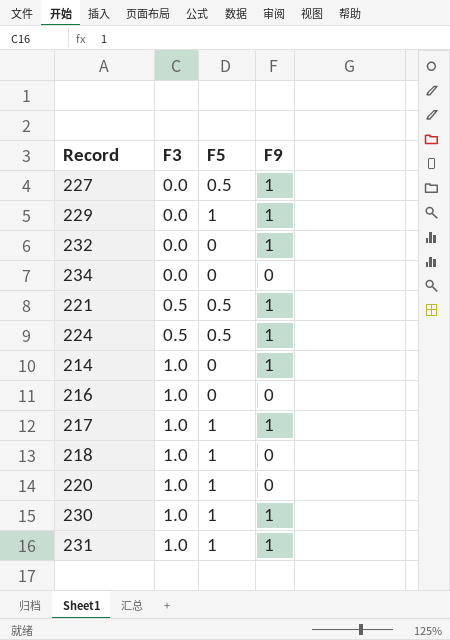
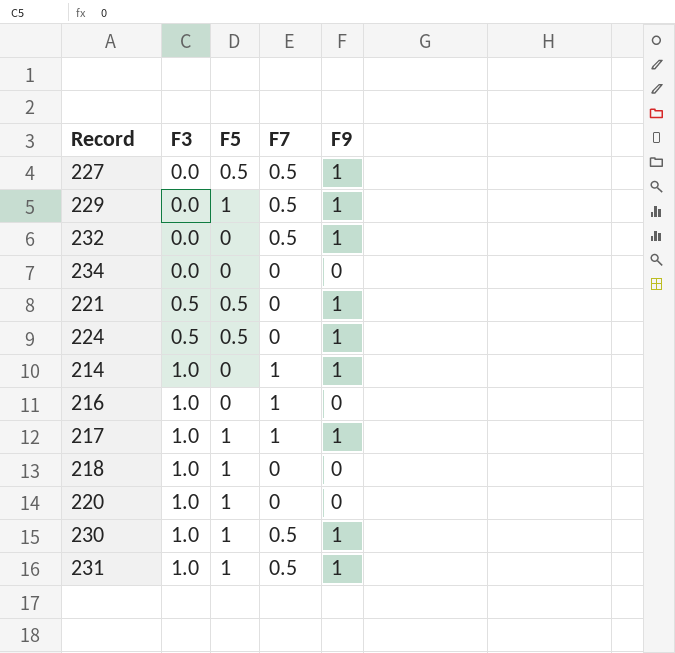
column F7 | position: none -> 4

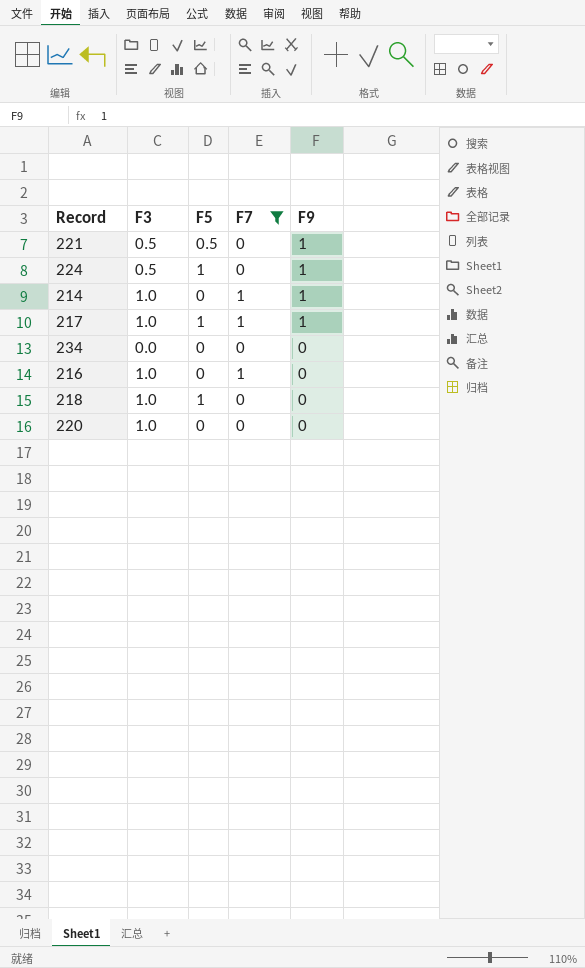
filter: none -> F7 != 0.5
row order: F3 ascending -> F9 descending
224 | F5: 0.5 -> 1
220 | F5: 1 -> 0

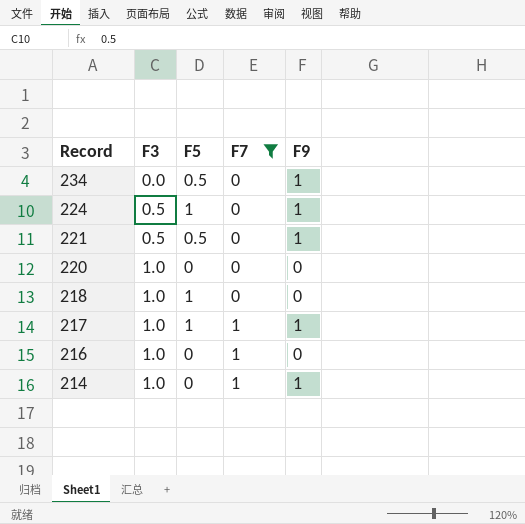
row order: F9 descending -> Record descending
234 | F5: 0 -> 0.5
234 | F9: 0 -> 1

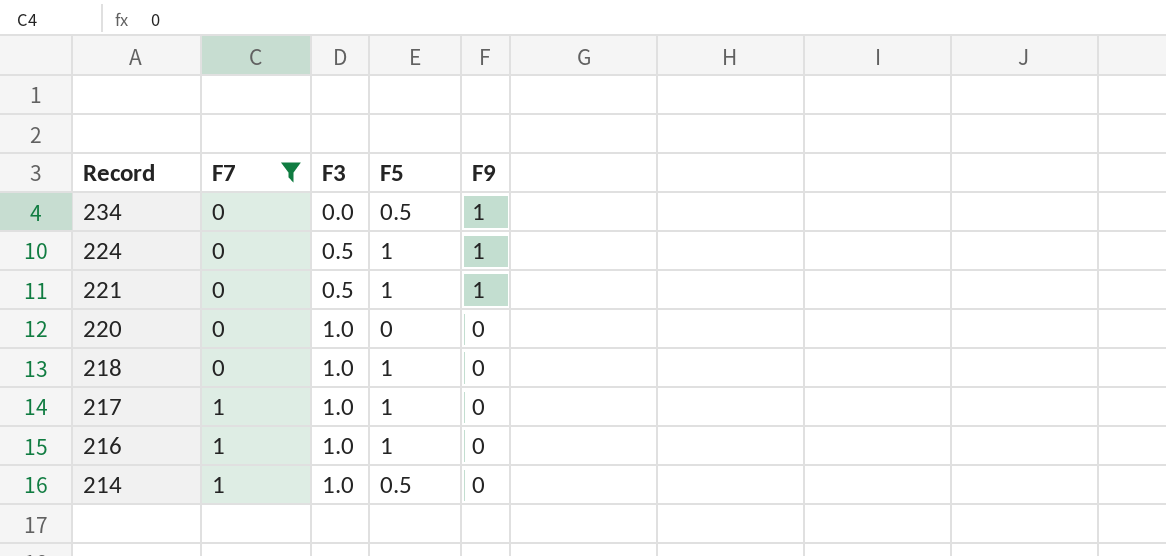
column F7 | position: 4 -> 2
221 | F5: 0.5 -> 1
217 | F9: 1 -> 0
216 | F5: 0 -> 1
214 | F5: 0 -> 0.5
214 | F9: 1 -> 0

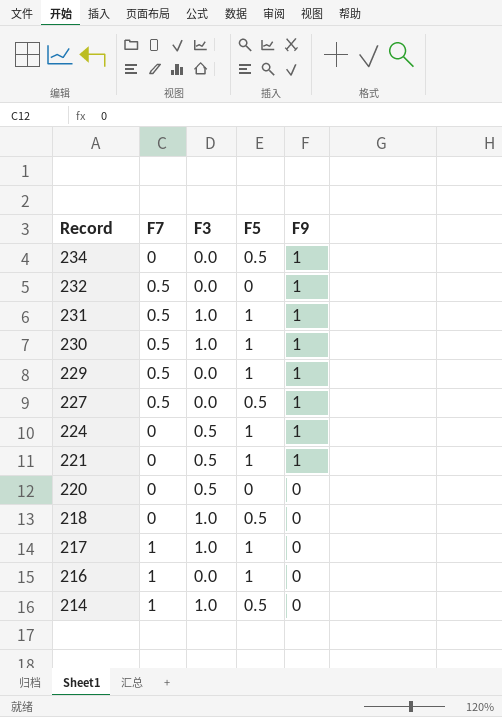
filter: F7 != 0.5 -> none
220 | F3: 1.0 -> 0.5
218 | F5: 1 -> 0.5
216 | F3: 1.0 -> 0.0

